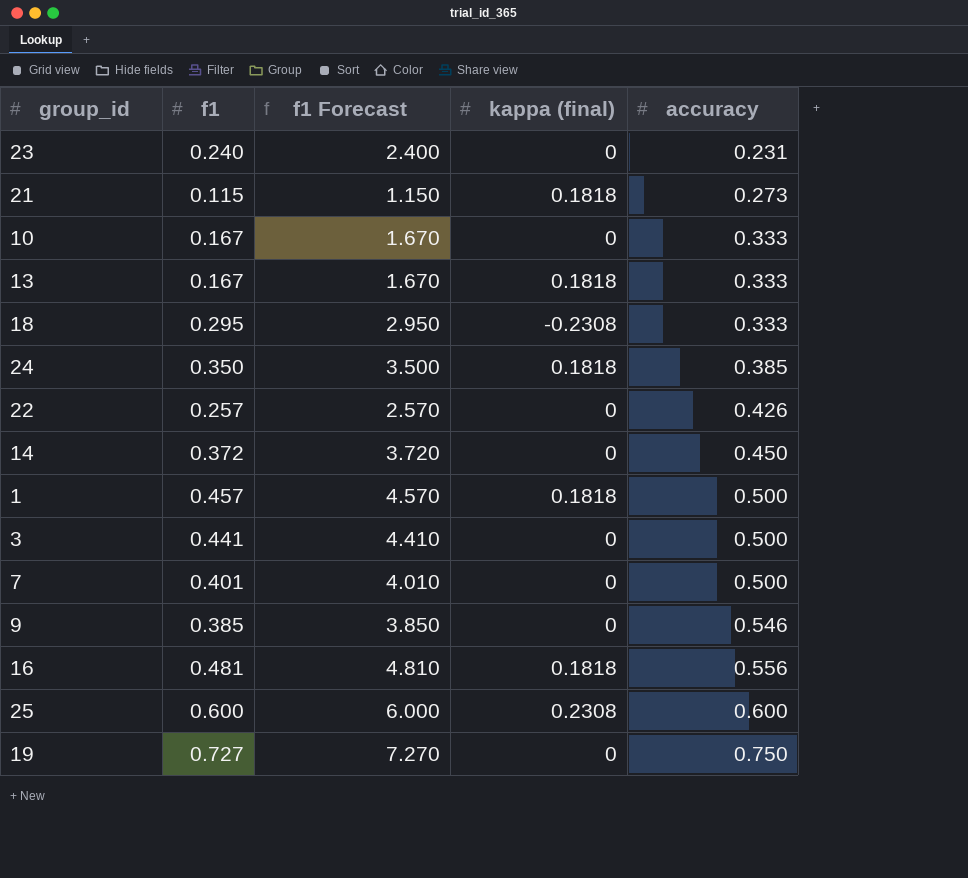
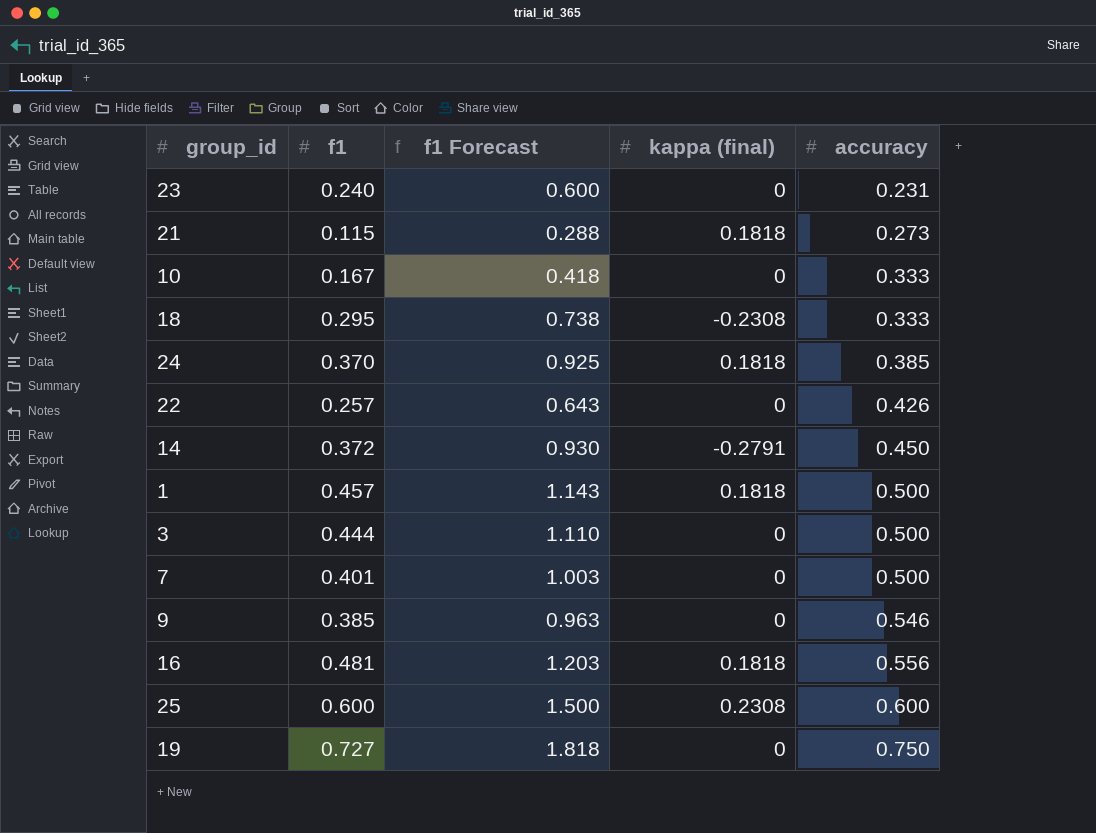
column f1 Forecast | formula: [f1] * 10 -> [f1] * 2.5
row 13: 0.167 | 1.670 | 0.1818 | 0.333 -> none
24 | f1: 0.350 -> 0.370
14 | kappa (final): 0 -> -0.2791
3 | f1: 0.441 -> 0.444

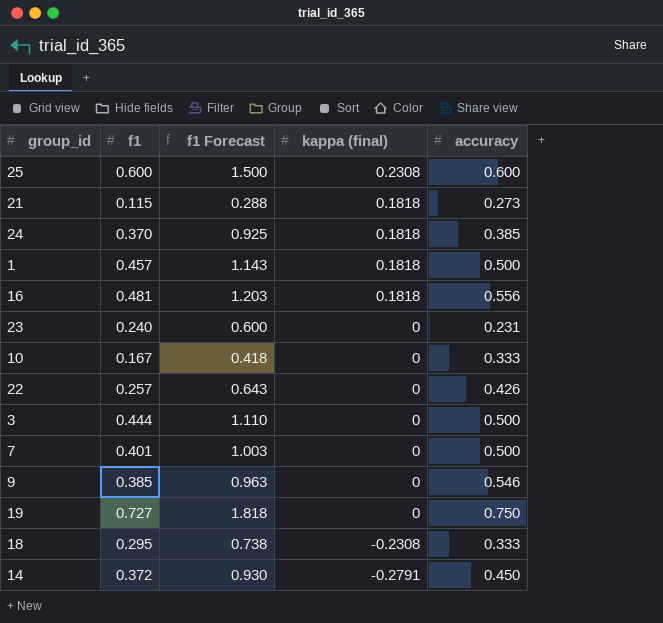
row order: accuracy ascending -> kappa (final) descending

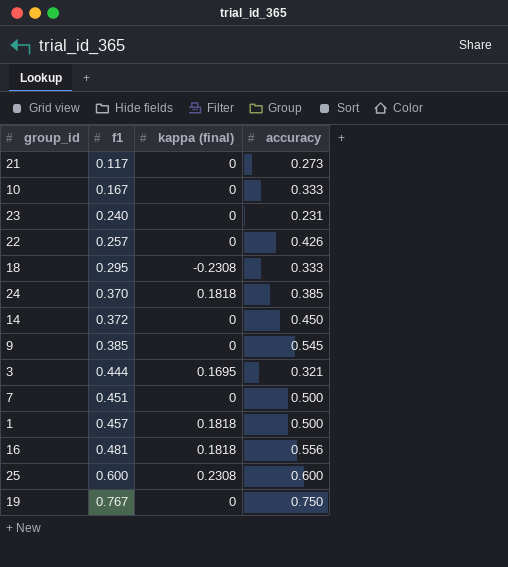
row order: kappa (final) descending -> f1 ascending
column f1 Forecast | formula: [f1] * 2.5 -> none
21 | f1: 0.115 -> 0.117
21 | kappa (final): 0.1818 -> 0
14 | kappa (final): -0.2791 -> 0
9 | accuracy: 0.546 -> 0.545
3 | kappa (final): 0 -> 0.1695
3 | accuracy: 0.500 -> 0.321
7 | f1: 0.401 -> 0.451
19 | f1: 0.727 -> 0.767

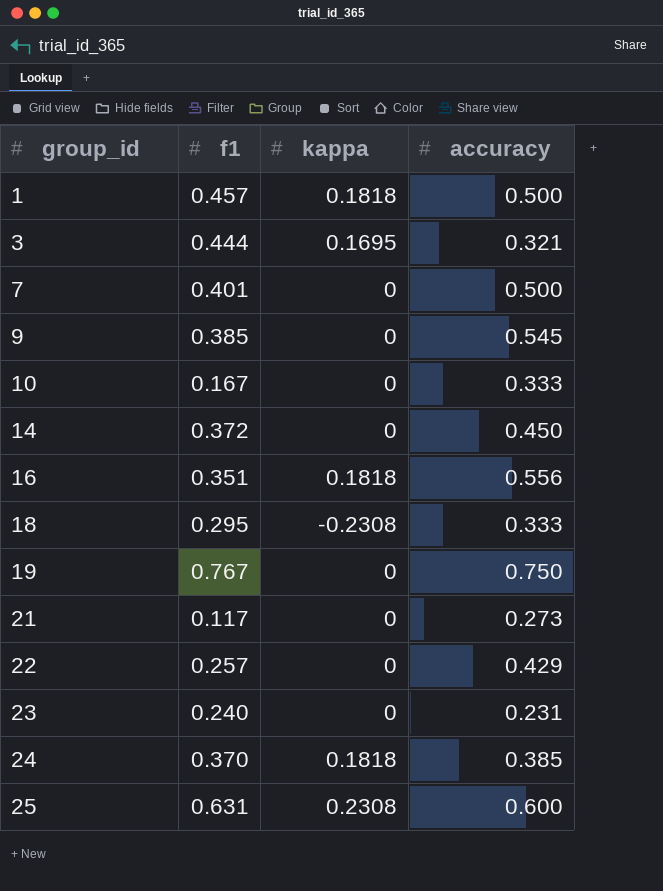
row order: f1 ascending -> group_id ascending
column name: kappa (final) -> kappa
7 | f1: 0.451 -> 0.401
16 | f1: 0.481 -> 0.351
22 | accuracy: 0.426 -> 0.429
25 | f1: 0.600 -> 0.631

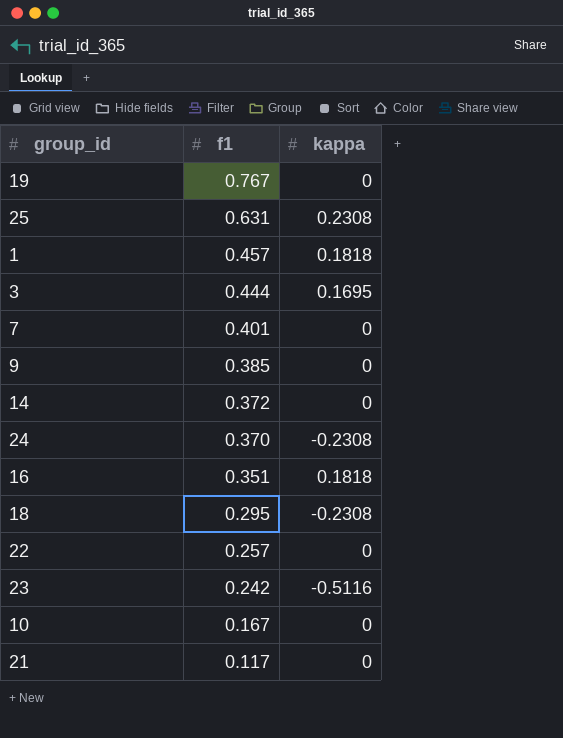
row order: group_id ascending -> f1 descending
column accuracy | position: 4 -> none
24 | kappa: 0.1818 -> -0.2308
23 | f1: 0.240 -> 0.242
23 | kappa: 0 -> -0.5116

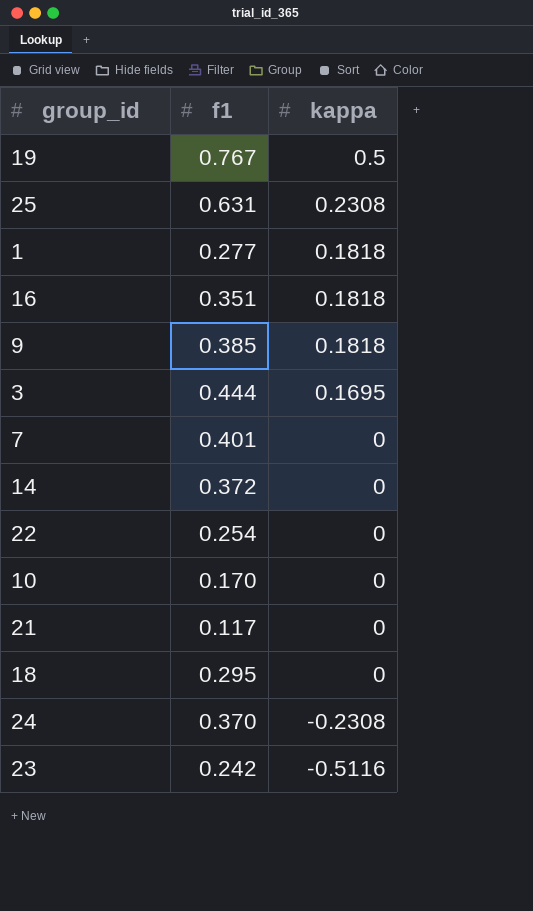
row order: f1 descending -> kappa descending
19 | kappa: 0 -> 0.5
1 | f1: 0.457 -> 0.277
9 | kappa: 0 -> 0.1818
22 | f1: 0.257 -> 0.254
10 | f1: 0.167 -> 0.170
18 | kappa: -0.2308 -> 0

